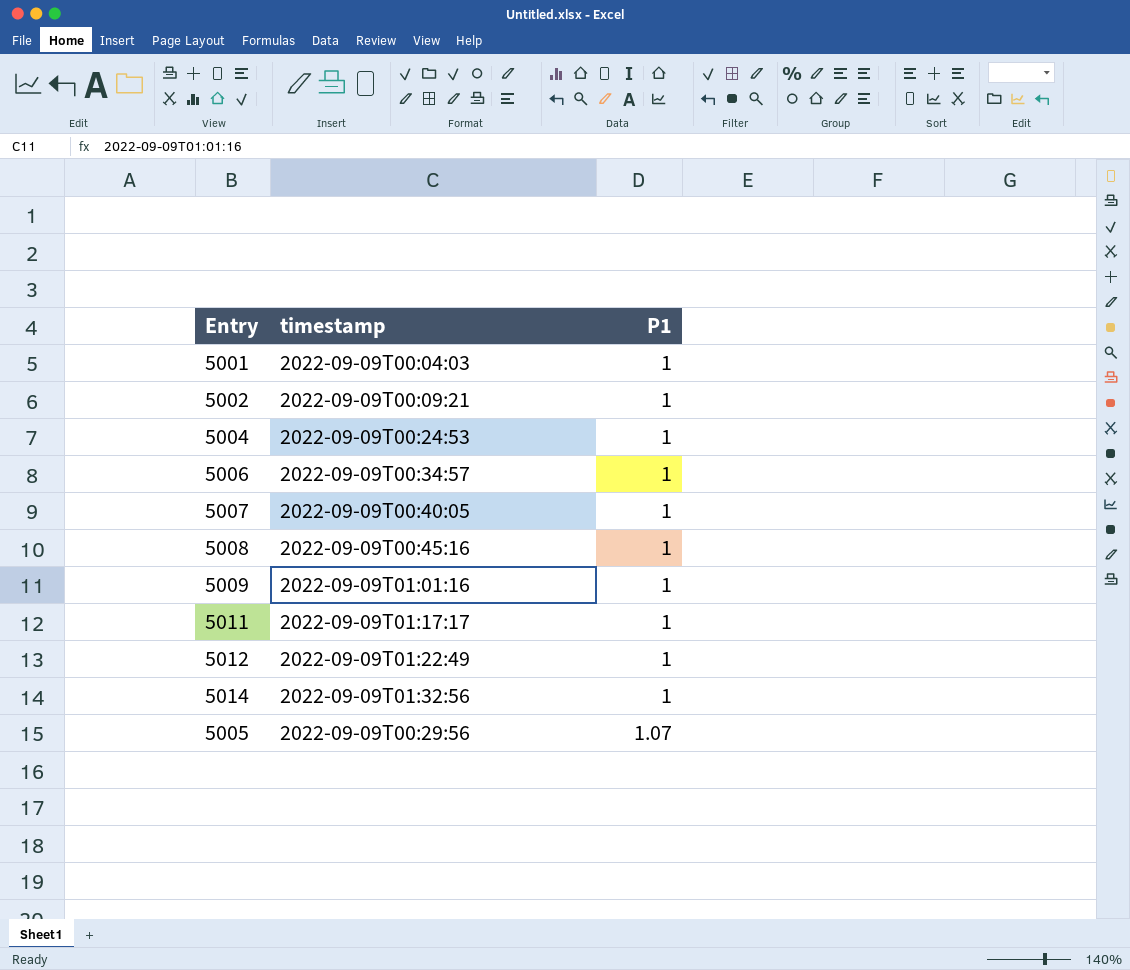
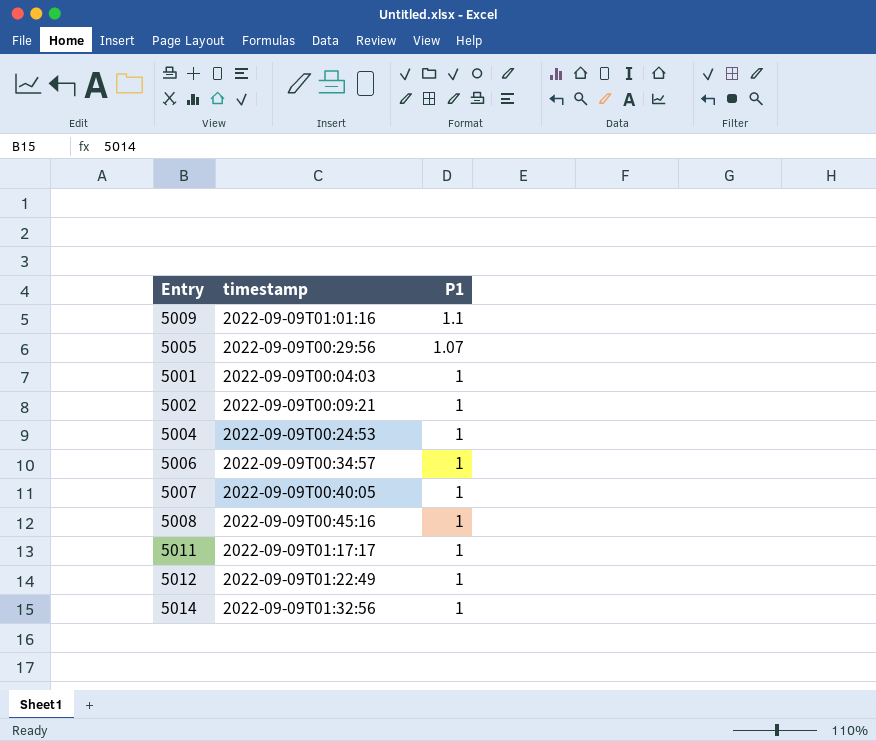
row order: P1 ascending -> P1 descending
5009 | P1: 1 -> 1.1

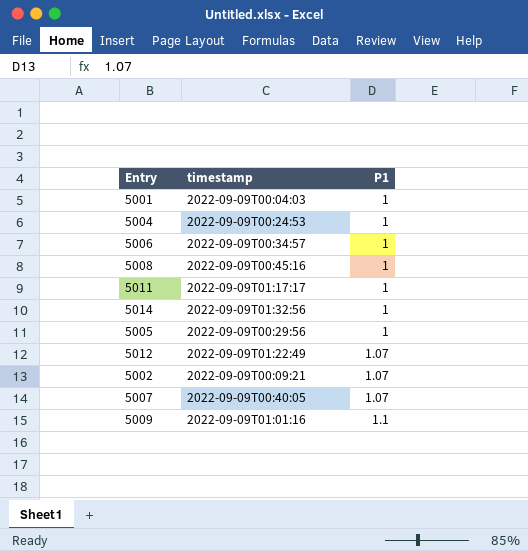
row order: P1 descending -> P1 ascending
5005 | P1: 1.07 -> 1
5012 | P1: 1 -> 1.07
5002 | P1: 1 -> 1.07
5007 | P1: 1 -> 1.07

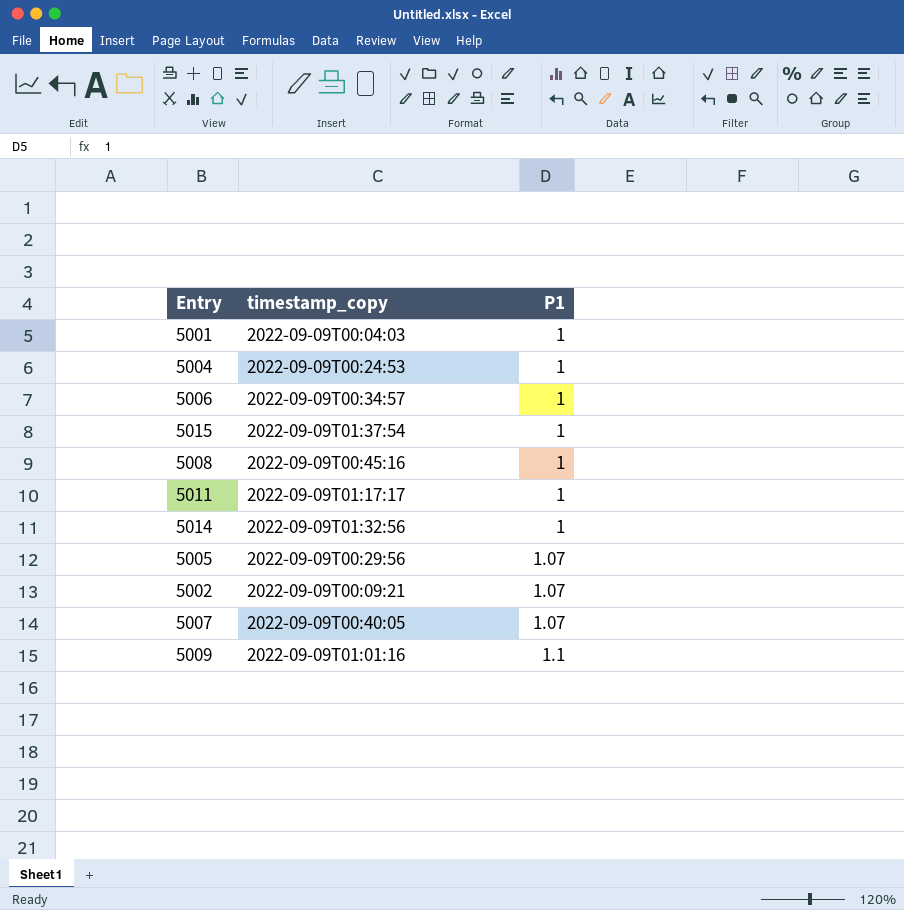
column name: timestamp -> timestamp_copy
row 5012: 2022-09-09T01:22:49 | 1.07 -> none
row 5015: none -> 2022-09-09T01:37:54 | 1
5005 | P1: 1 -> 1.07

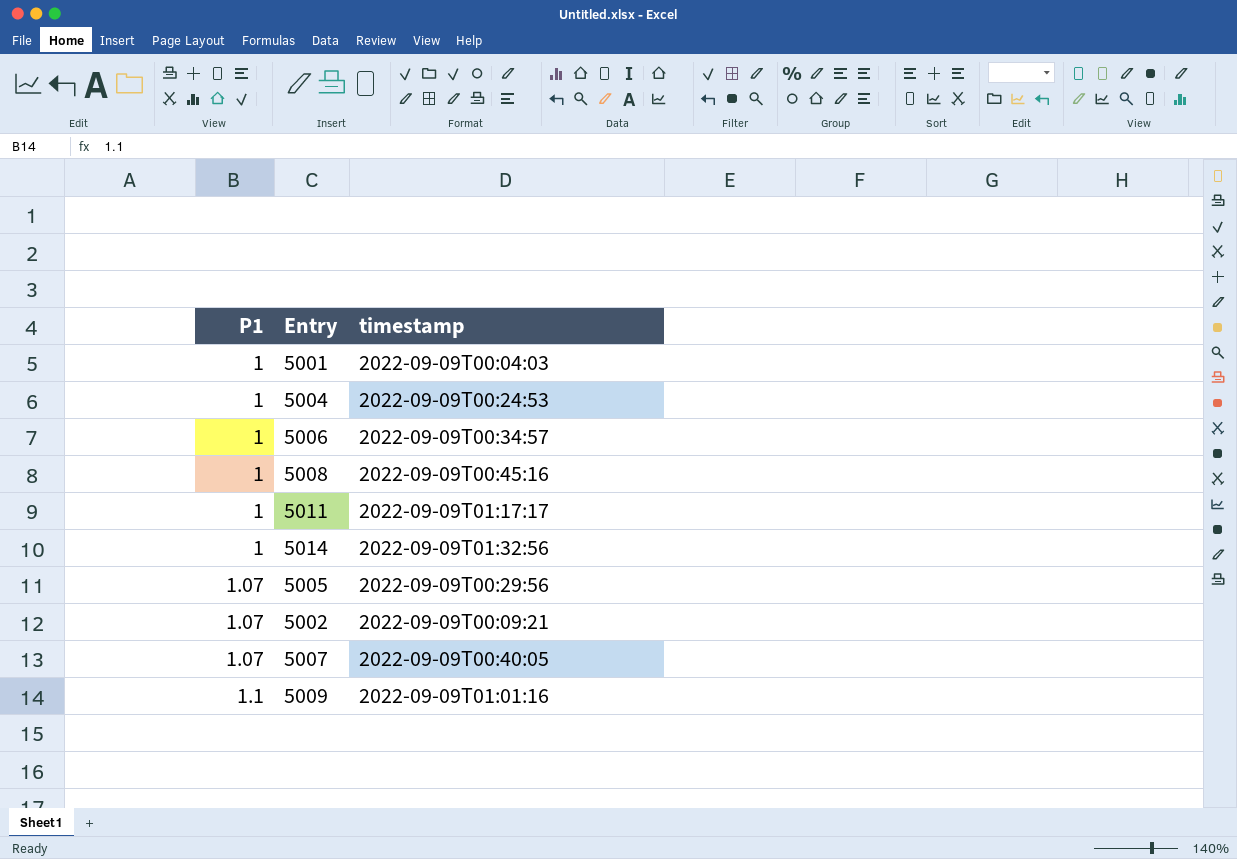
column P1 | position: 3 -> 1
column name: timestamp_copy -> timestamp
row 5015: 2022-09-09T01:37:54 | 1 -> none

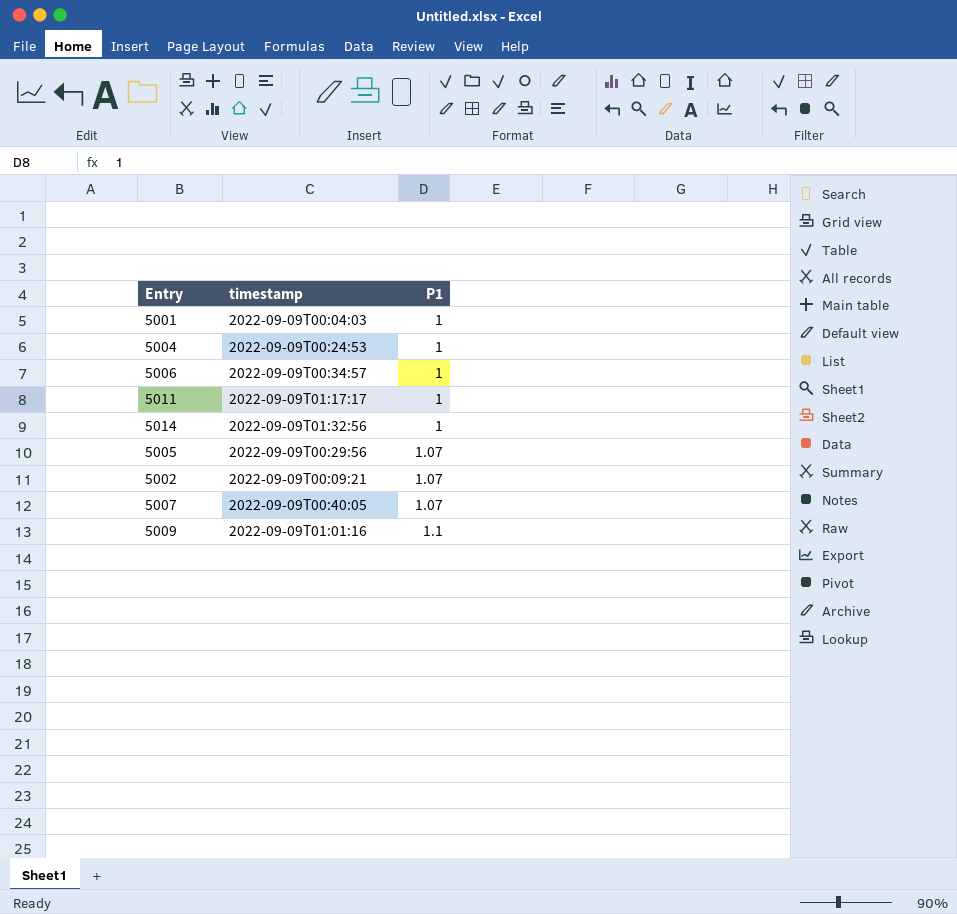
column P1 | position: 1 -> 3
row 5008: 1 | 2022-09-09T00:45:16 -> none

